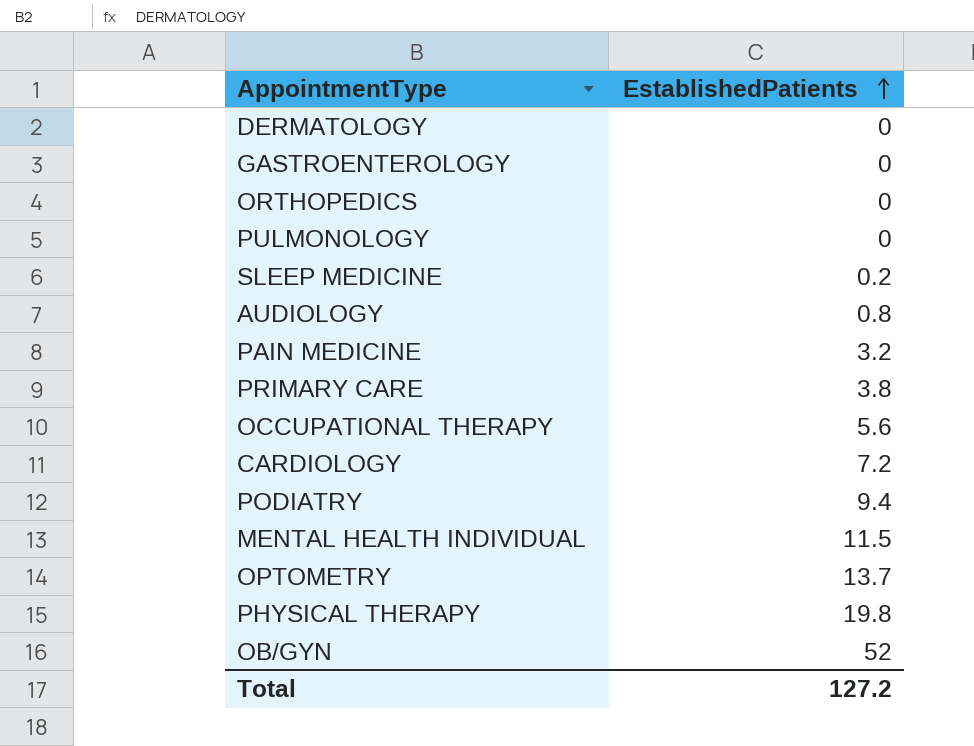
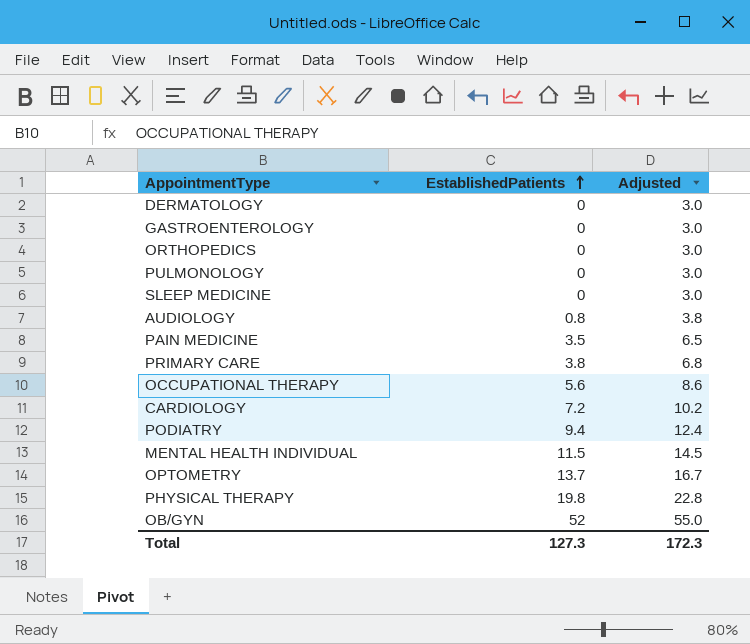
column Adjusted | formula: none -> [EstablishedPatients] + 3
SLEEP MEDICINE | EstablishedPatients: 0.2 -> 0
PAIN MEDICINE | EstablishedPatients: 3.2 -> 3.5
Total | EstablishedPatients: 127.2 -> 127.3

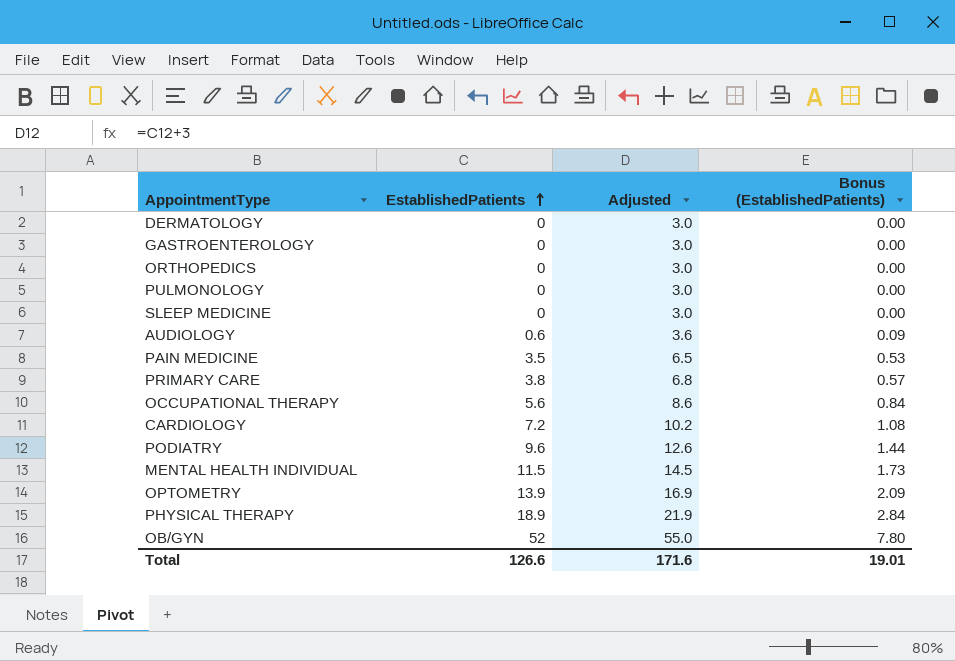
column Bonus (EstablishedPatients) | formula: none -> [EstablishedPatients] * 0.15
AUDIOLOGY | EstablishedPatients: 0.8 -> 0.6
AUDIOLOGY | Adjusted: 3.8 -> 3.6
PODIATRY | EstablishedPatients: 9.4 -> 9.6
PODIATRY | Adjusted: 12.4 -> 12.6
OPTOMETRY | EstablishedPatients: 13.7 -> 13.9
OPTOMETRY | Adjusted: 16.7 -> 16.9
PHYSICAL THERAPY | EstablishedPatients: 19.8 -> 18.9
PHYSICAL THERAPY | Adjusted: 22.8 -> 21.9
Total | EstablishedPatients: 127.3 -> 126.6
Total | Adjusted: 172.3 -> 171.6

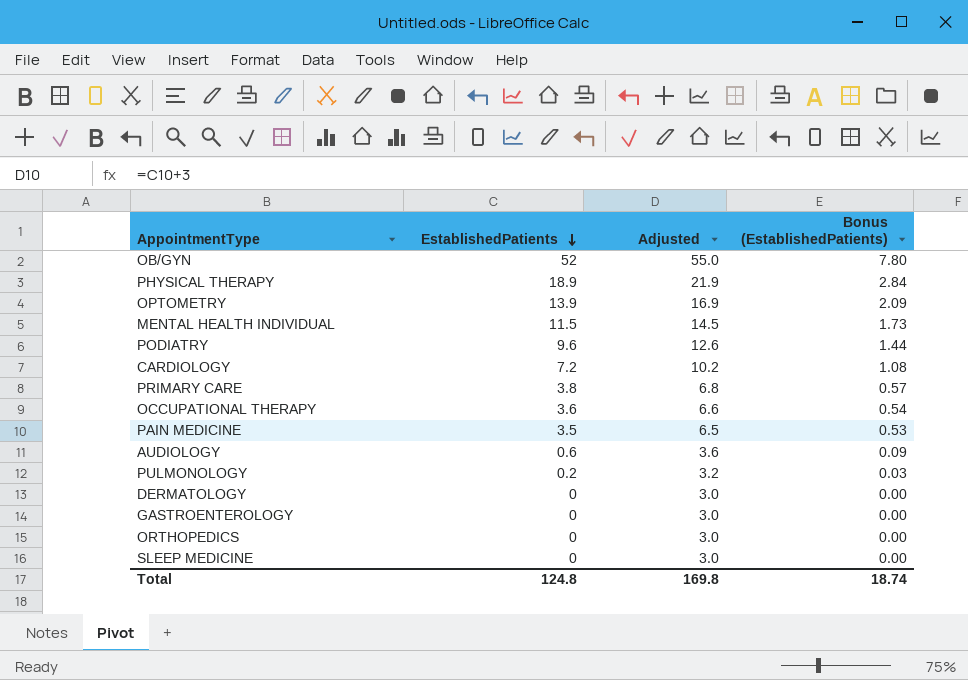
row order: EstablishedPatients ascending -> EstablishedPatients descending
OCCUPATIONAL THERAPY | EstablishedPatients: 5.6 -> 3.6
OCCUPATIONAL THERAPY | Adjusted: 8.6 -> 6.6
OCCUPATIONAL THERAPY | Bonus (EstablishedPatients): 0.84 -> 0.54
PULMONOLOGY | EstablishedPatients: 0 -> 0.2
PULMONOLOGY | Adjusted: 3.0 -> 3.2
PULMONOLOGY | Bonus (EstablishedPatients): 0.00 -> 0.03
Total | EstablishedPatients: 126.6 -> 124.8
Total | Adjusted: 171.6 -> 169.8
Total | Bonus (EstablishedPatients): 19.01 -> 18.74

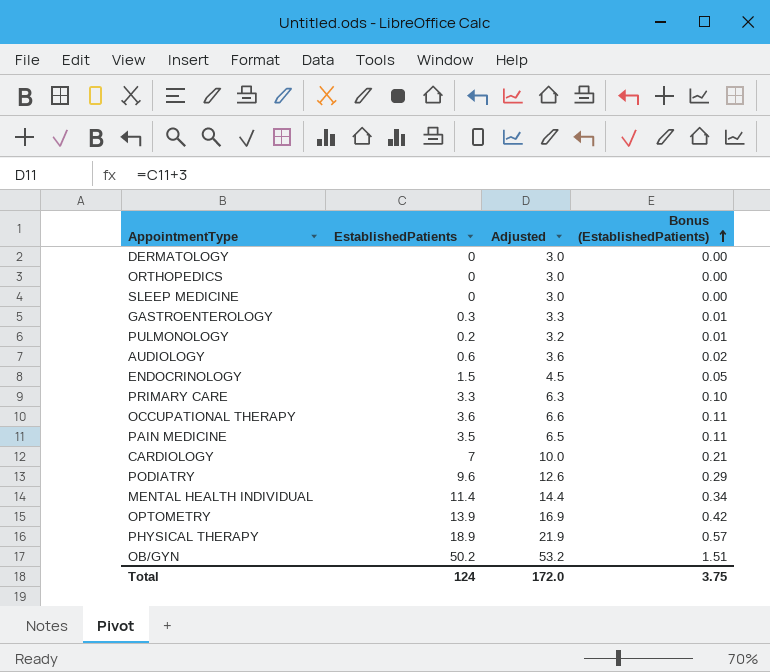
row order: EstablishedPatients descending -> Bonus (EstablishedPatients) ascending
column Bonus (EstablishedPatients) | formula: [EstablishedPatients] * 0.15 -> [EstablishedPatients] * 0.03
GASTROENTEROLOGY | EstablishedPatients: 0 -> 0.3
GASTROENTEROLOGY | Adjusted: 3.0 -> 3.3
row ENDOCRINOLOGY: none -> 1.5 | 4.5 | 0.05
PRIMARY CARE | EstablishedPatients: 3.8 -> 3.3
PRIMARY CARE | Adjusted: 6.8 -> 6.3
CARDIOLOGY | EstablishedPatients: 7.2 -> 7
CARDIOLOGY | Adjusted: 10.2 -> 10.0
MENTAL HEALTH INDIVIDUAL | EstablishedPatients: 11.5 -> 11.4
MENTAL HEALTH INDIVIDUAL | Adjusted: 14.5 -> 14.4
OB/GYN | EstablishedPatients: 52 -> 50.2
OB/GYN | Adjusted: 55.0 -> 53.2
Total | EstablishedPatients: 124.8 -> 124
Total | Adjusted: 169.8 -> 172.0
Total | Bonus (EstablishedPatients): 18.74 -> 3.75

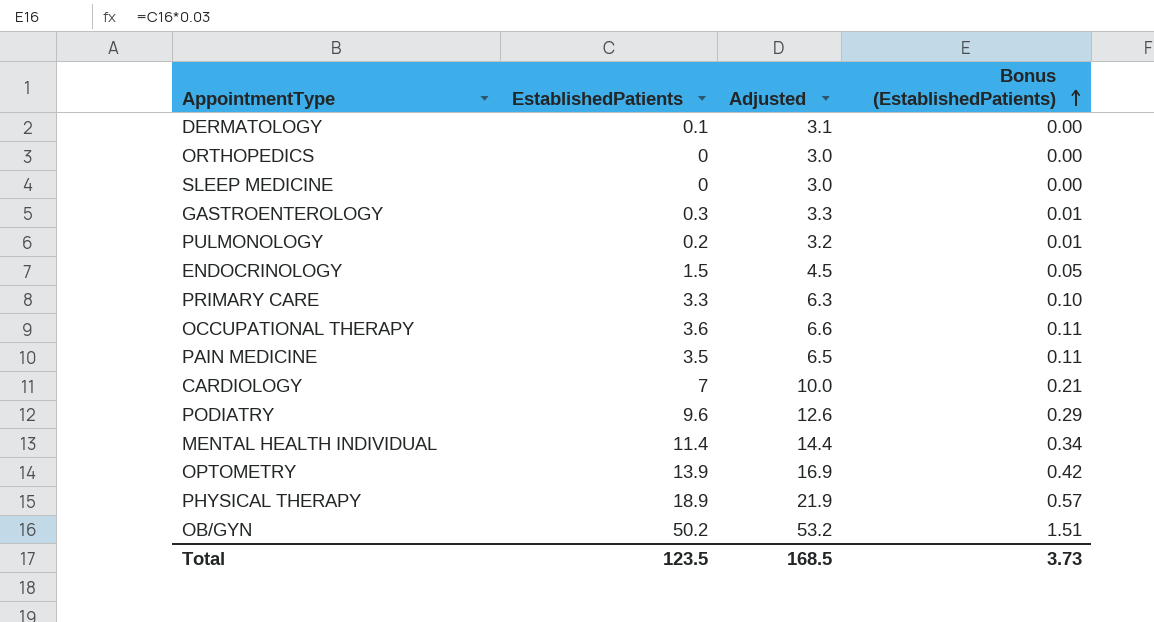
row AUDIOLOGY: 0.6 | 3.6 | 0.02 -> none
DERMATOLOGY | EstablishedPatients: 0 -> 0.1
DERMATOLOGY | Adjusted: 3.0 -> 3.1
Total | EstablishedPatients: 124 -> 123.5
Total | Adjusted: 172.0 -> 168.5
Total | Bonus (EstablishedPatients): 3.75 -> 3.73

